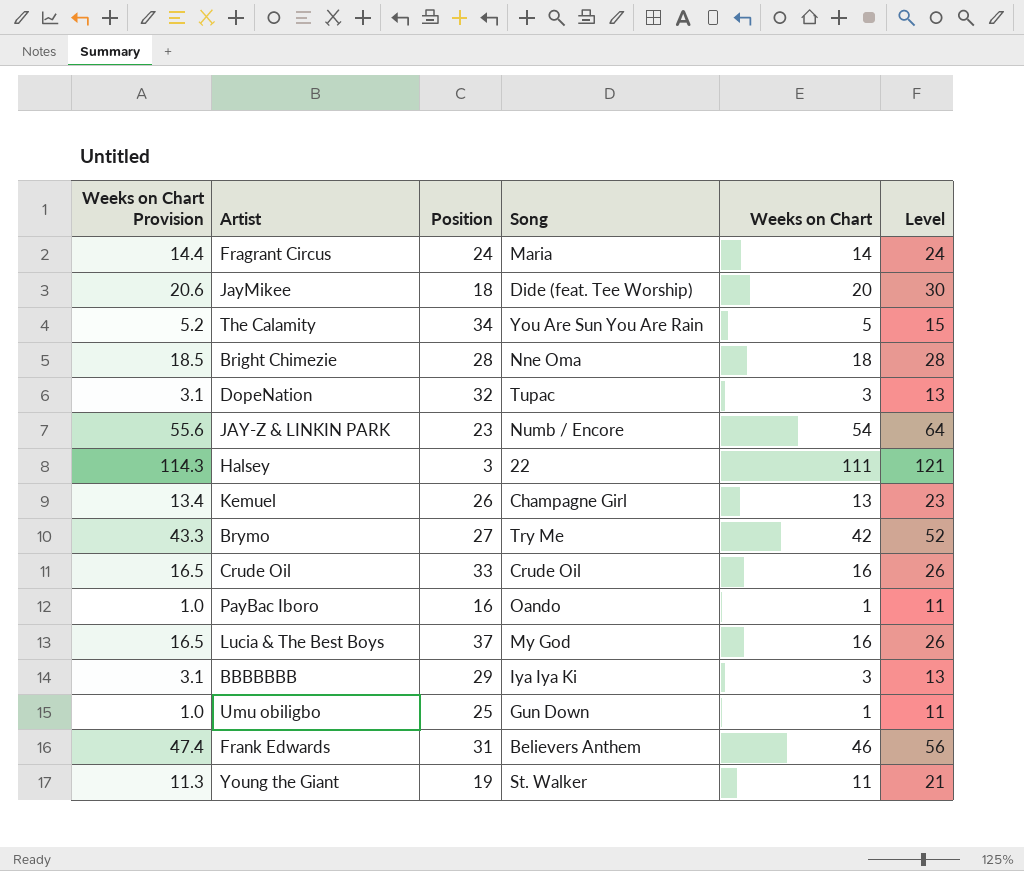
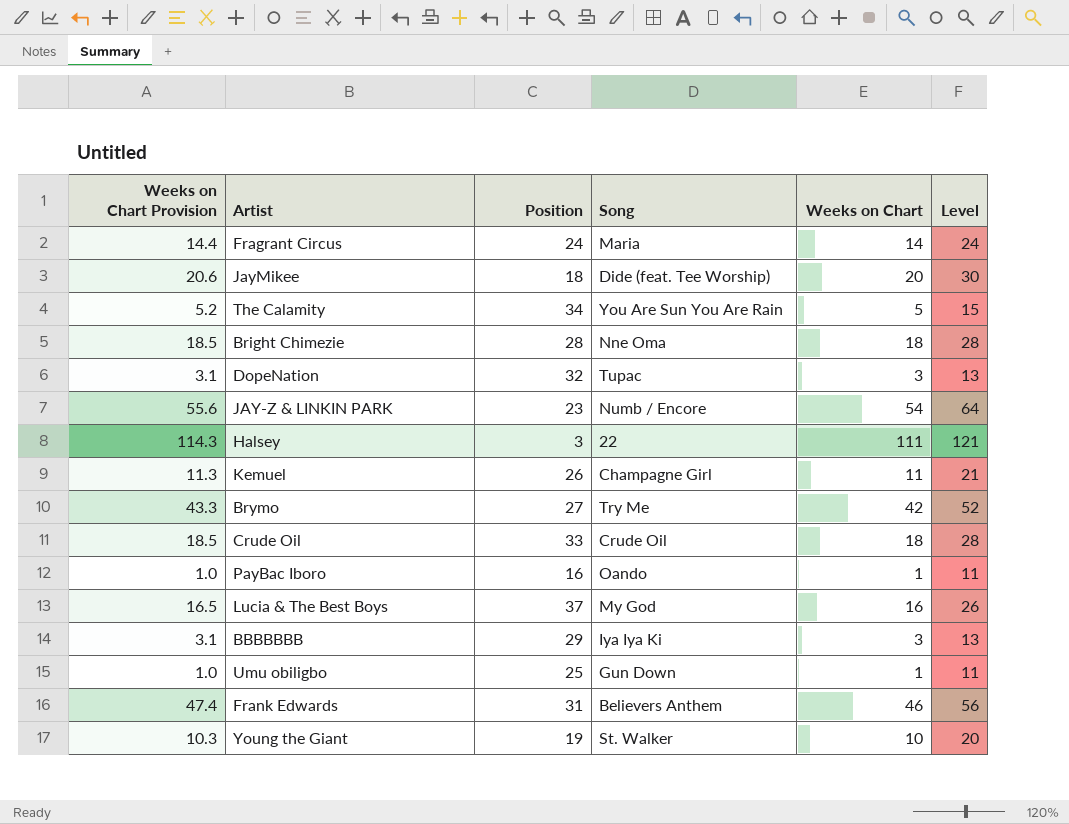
Kemuel | Weeks on Chart Provision: 13.4 -> 11.3
Kemuel | Weeks on Chart: 13 -> 11
Kemuel | Level: 23 -> 21
Crude Oil | Weeks on Chart Provision: 16.5 -> 18.5
Crude Oil | Weeks on Chart: 16 -> 18
Crude Oil | Level: 26 -> 28
Young the Giant | Weeks on Chart Provision: 11.3 -> 10.3
Young the Giant | Weeks on Chart: 11 -> 10
Young the Giant | Level: 21 -> 20

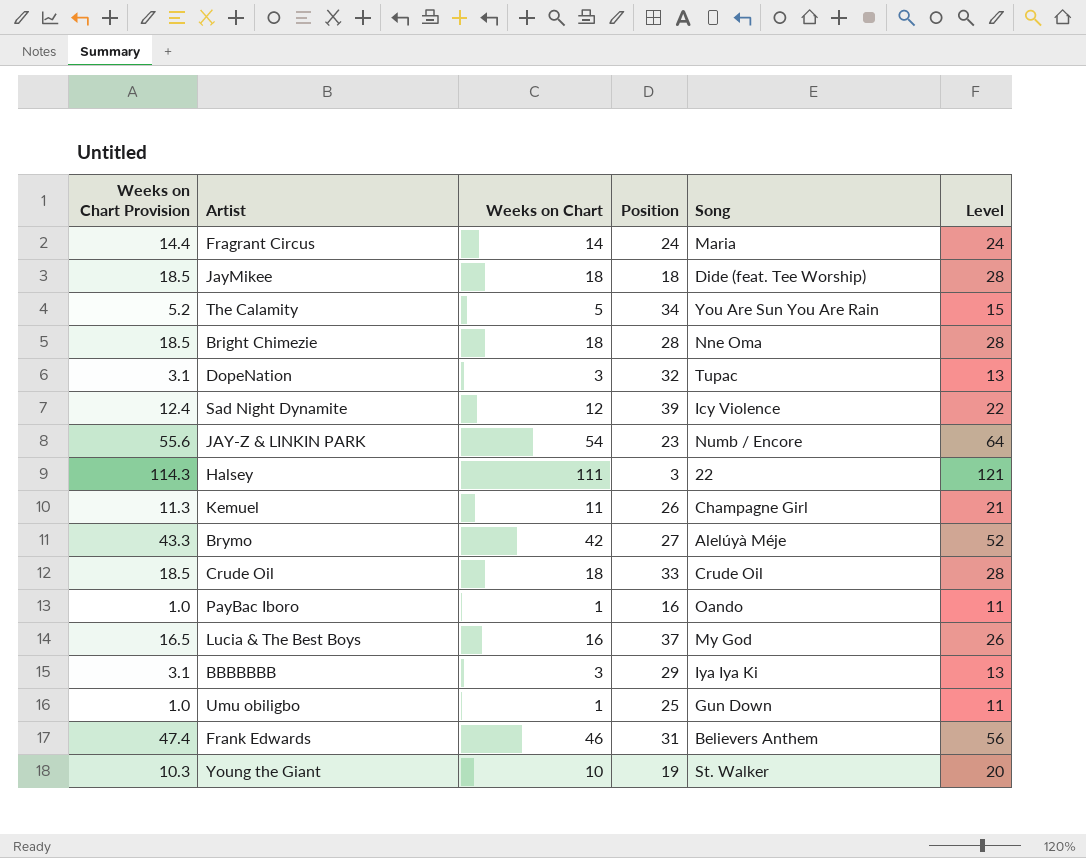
column Weeks on Chart | position: 5 -> 3
JayMikee | Weeks on Chart Provision: 20.6 -> 18.5
JayMikee | Weeks on Chart: 20 -> 18
JayMikee | Level: 30 -> 28
row Sad Night Dynamite: none -> 12.4 | 12 | 39 | Icy Violence | 22
Brymo | Song: Try Me -> Alelúyà Méje

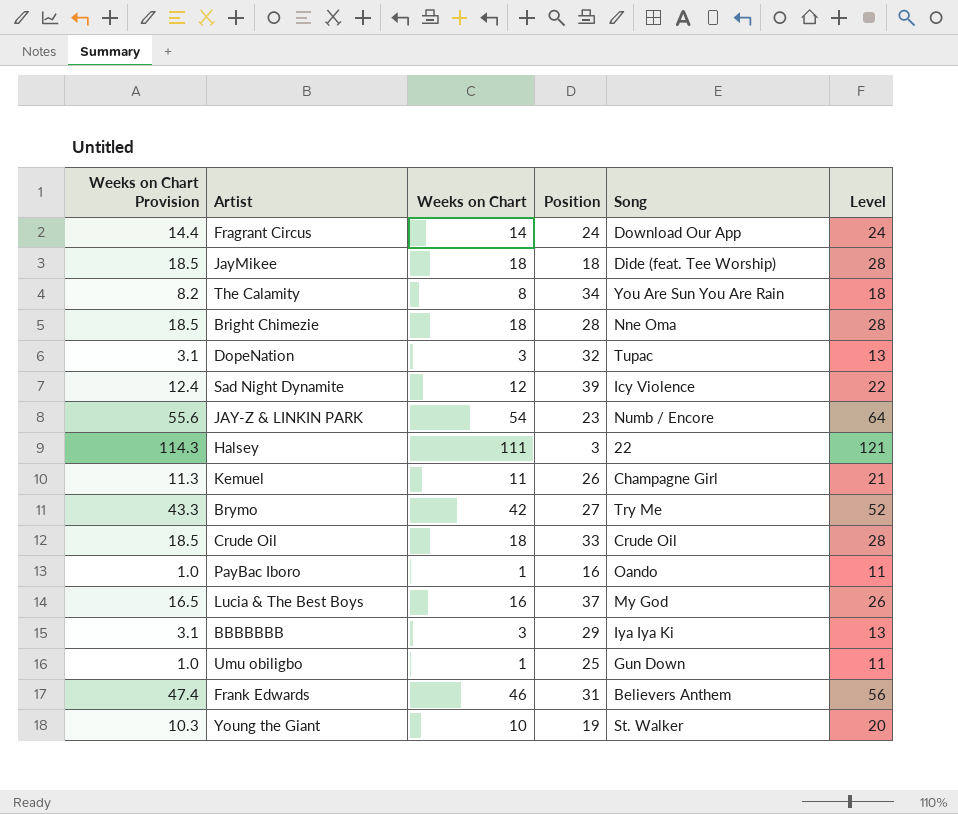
Fragrant Circus | Song: Maria -> Download Our App
The Calamity | Weeks on Chart Provision: 5.2 -> 8.2
The Calamity | Weeks on Chart: 5 -> 8
The Calamity | Level: 15 -> 18
Brymo | Song: Alelúyà Méje -> Try Me

